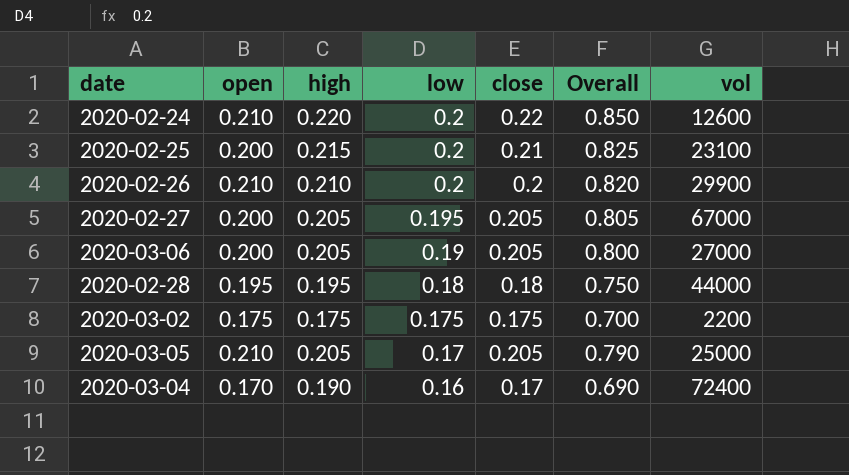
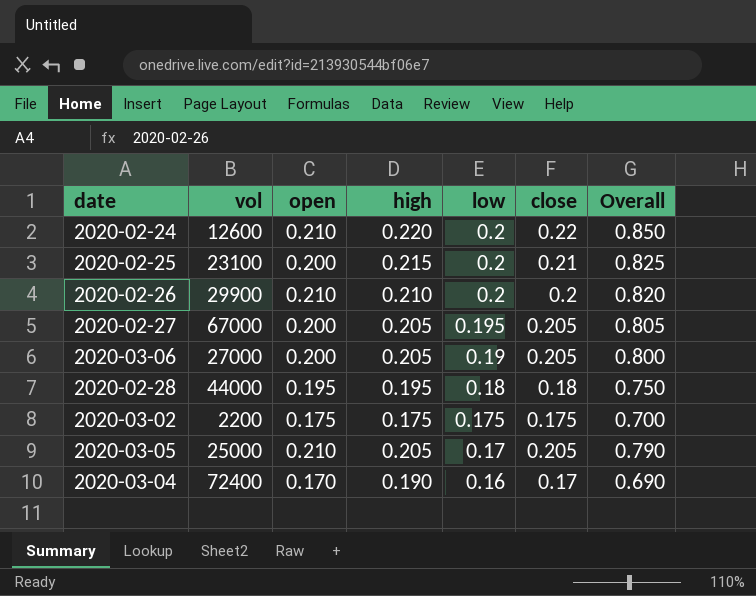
column vol | position: 7 -> 2

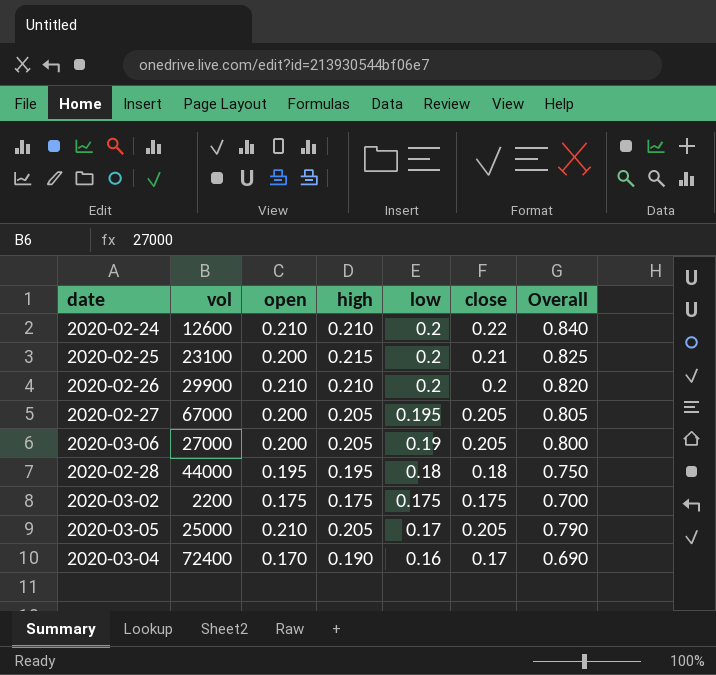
2020-02-24 | high: 0.220 -> 0.210
2020-02-24 | Overall: 0.850 -> 0.840

